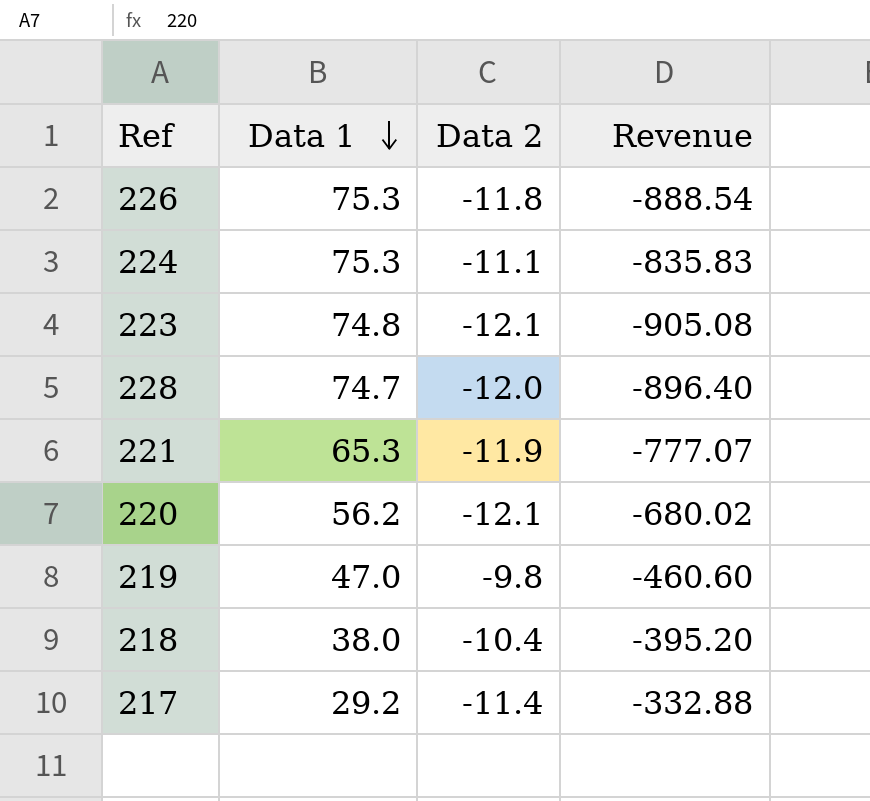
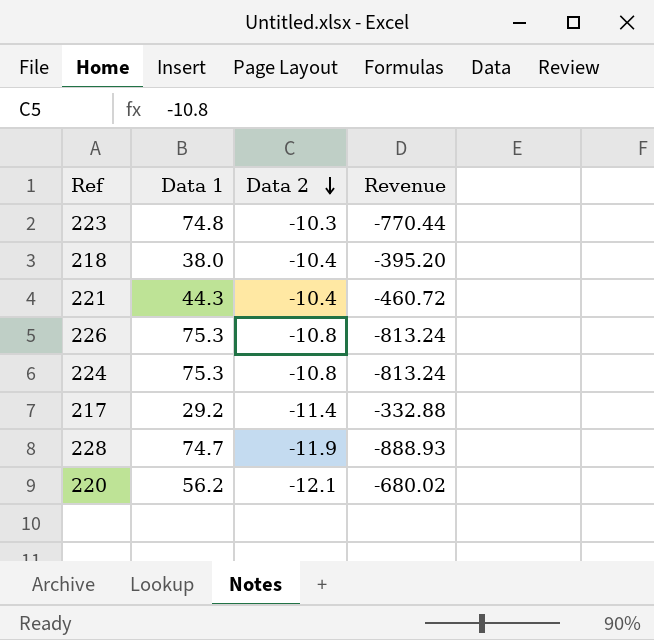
row order: Data 1 descending -> Data 2 descending
row 219: 47.0 | -9.8 | -460.60 -> none
223 | Data 2: -12.1 -> -10.3
223 | Revenue: -905.08 -> -770.44
221 | Data 1: 65.3 -> 44.3
221 | Data 2: -11.9 -> -10.4
221 | Revenue: -777.07 -> -460.72
226 | Data 2: -11.8 -> -10.8
226 | Revenue: -888.54 -> -813.24
224 | Data 2: -11.1 -> -10.8
224 | Revenue: -835.83 -> -813.24
228 | Data 2: -12.0 -> -11.9
228 | Revenue: -896.40 -> -888.93

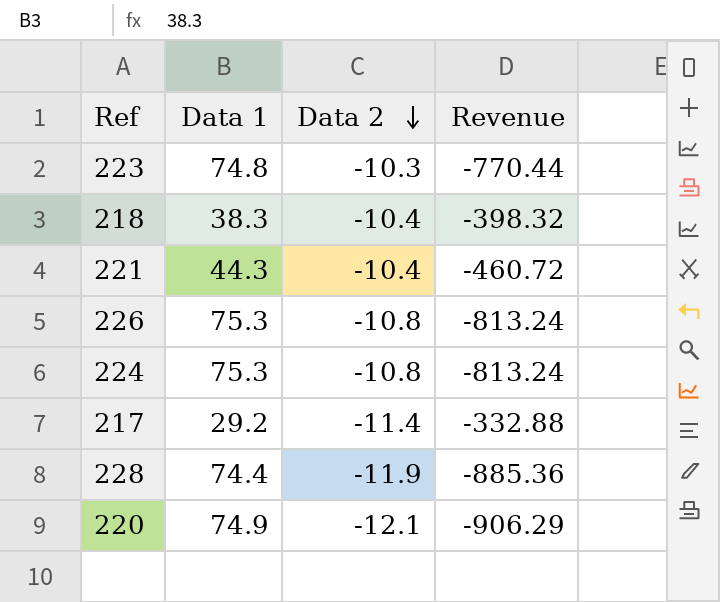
218 | Data 1: 38.0 -> 38.3
218 | Revenue: -395.20 -> -398.32
228 | Data 1: 74.7 -> 74.4
228 | Revenue: -888.93 -> -885.36
220 | Data 1: 56.2 -> 74.9
220 | Revenue: -680.02 -> -906.29

